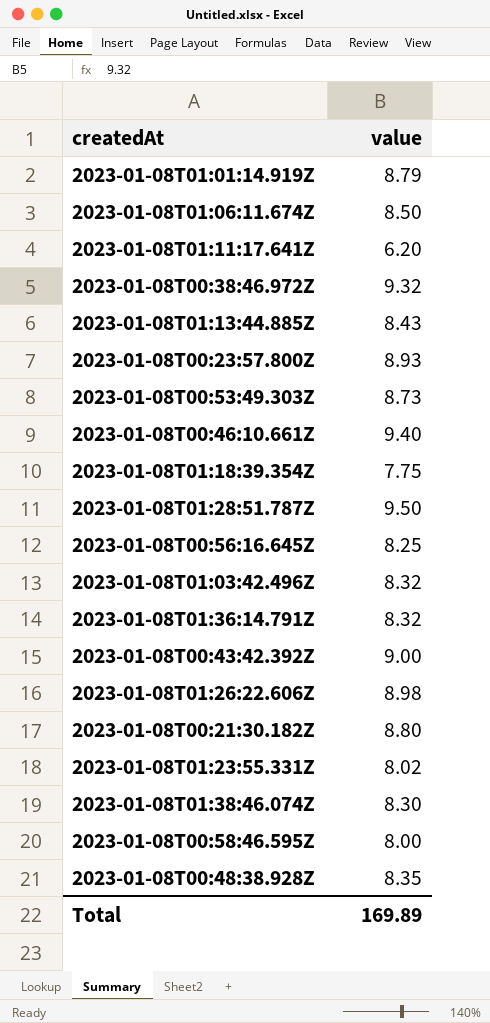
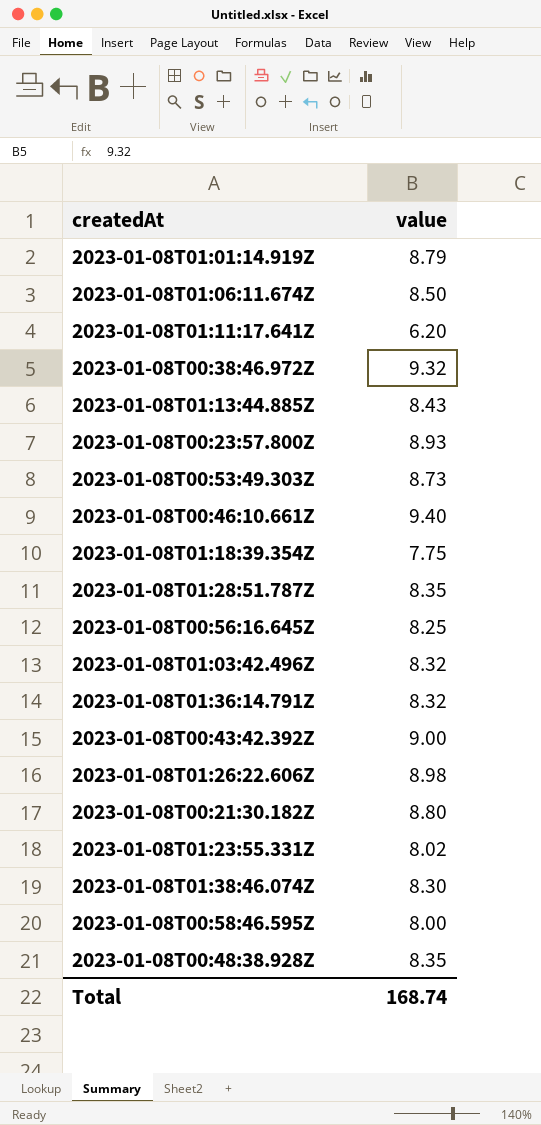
2023-01-08T01:28:51.787Z | value: 9.50 -> 8.35
Total | value: 169.89 -> 168.74

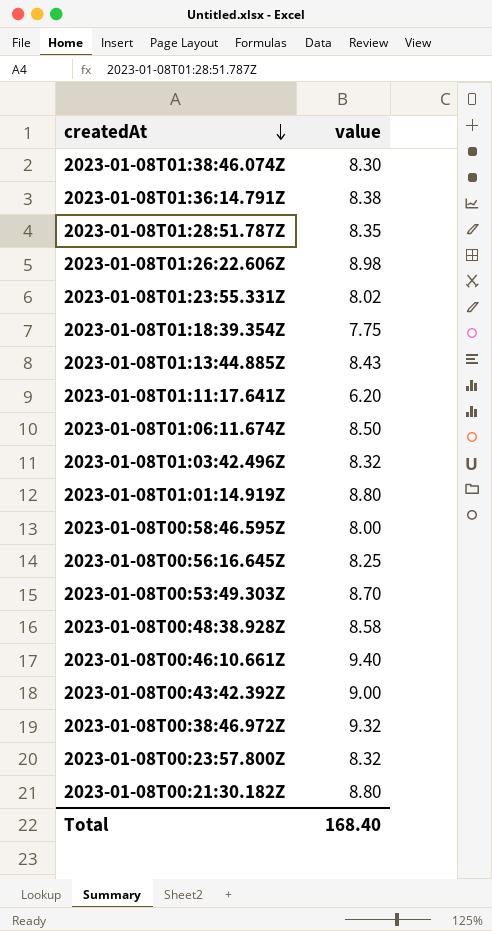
row order: none -> createdAt descending
2023-01-08T01:36:14.791Z | value: 8.32 -> 8.38
2023-01-08T01:01:14.919Z | value: 8.79 -> 8.80
2023-01-08T00:53:49.303Z | value: 8.73 -> 8.70
2023-01-08T00:48:38.928Z | value: 8.35 -> 8.58
2023-01-08T00:23:57.800Z | value: 8.93 -> 8.32
Total | value: 168.74 -> 168.40

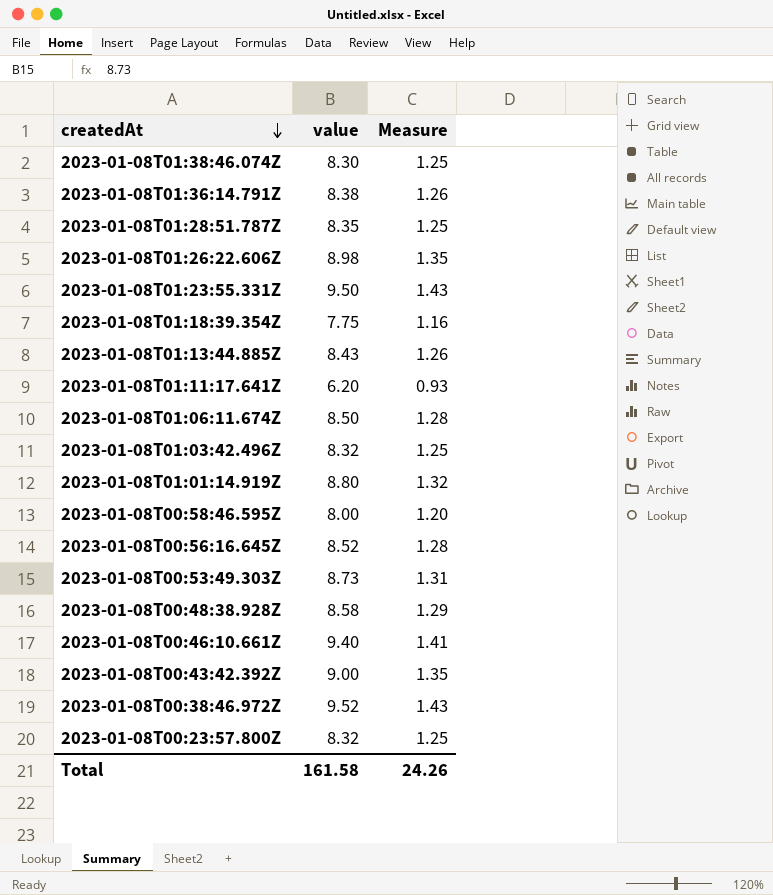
column Measure | formula: none -> [value] * 0.15
row 2023-01-08T00:21:30.182Z: 8.80 -> none
2023-01-08T01:23:55.331Z | value: 8.02 -> 9.50
2023-01-08T00:56:16.645Z | value: 8.25 -> 8.52
2023-01-08T00:53:49.303Z | value: 8.70 -> 8.73
2023-01-08T00:38:46.972Z | value: 9.32 -> 9.52
Total | value: 168.40 -> 161.58

